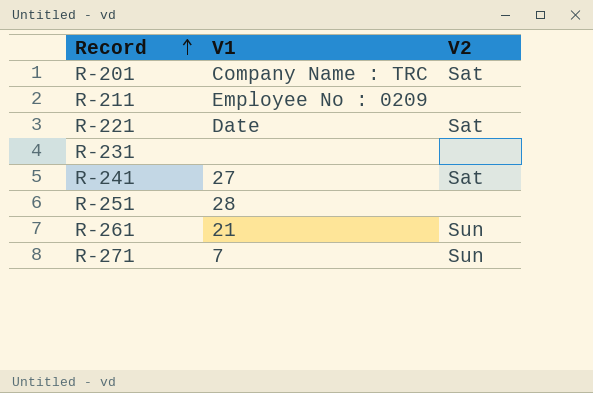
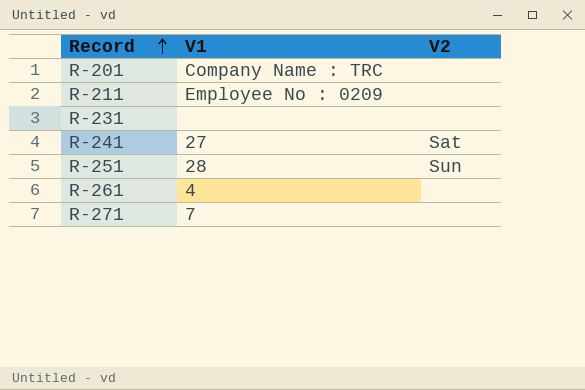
row R-221: Date | Sat -> none
R-201 | V2: Sat -> none
R-251 | V2: none -> Sun
R-261 | V1: 21 -> 4
R-261 | V2: Sun -> none
R-271 | V2: Sun -> none

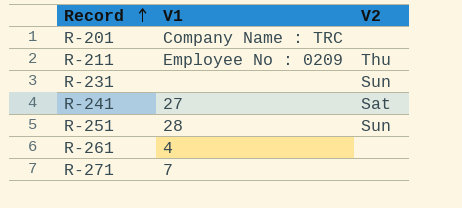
R-211 | V2: none -> Thu
R-231 | V2: none -> Sun

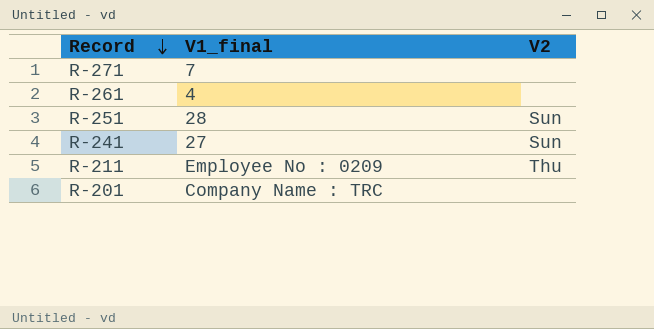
row order: Record ascending -> Record descending
column name: V1 -> V1_final
row R-231: none | Sun -> none
R-241 | V2: Sat -> Sun

